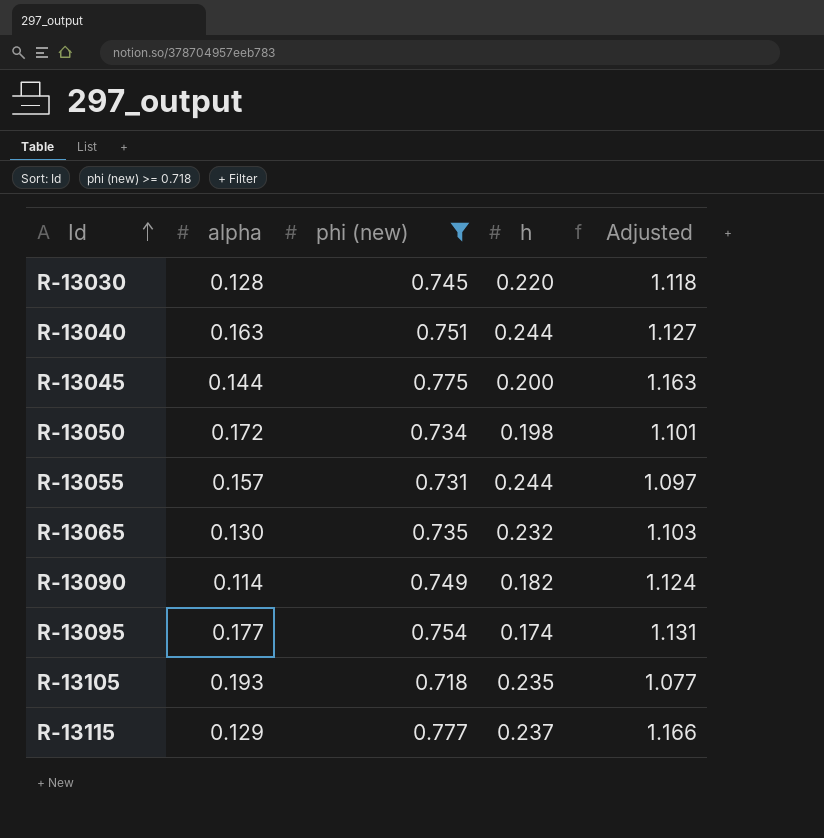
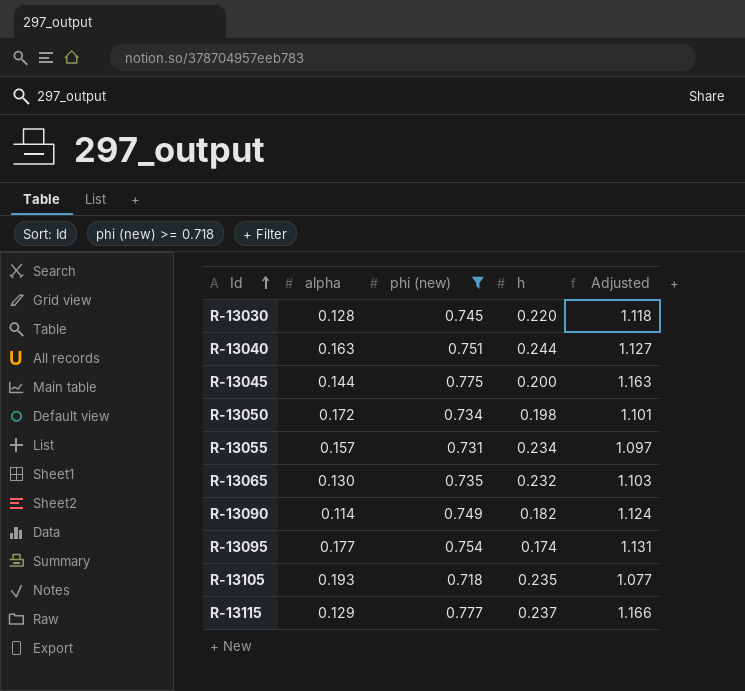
R-13055 | h: 0.244 -> 0.234

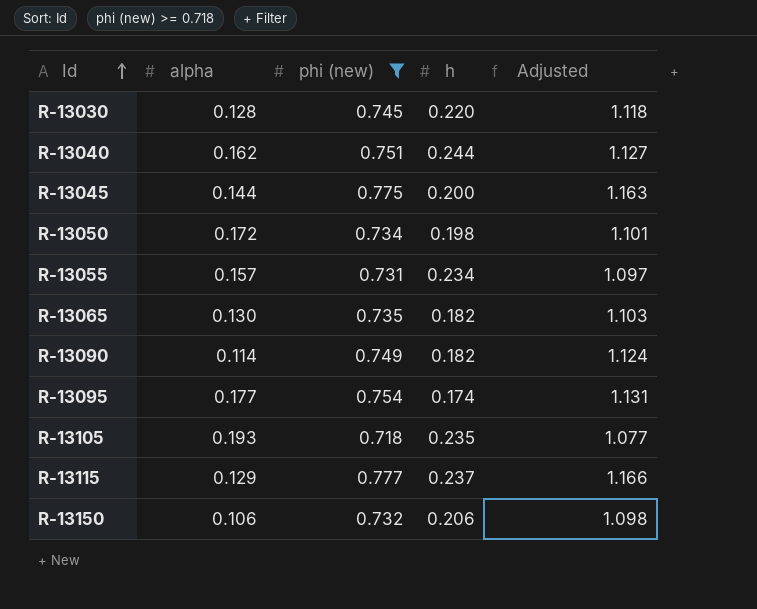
R-13040 | alpha: 0.163 -> 0.162
R-13065 | h: 0.232 -> 0.182
row R-13150: none -> 0.106 | 0.732 | 0.206 | 1.098

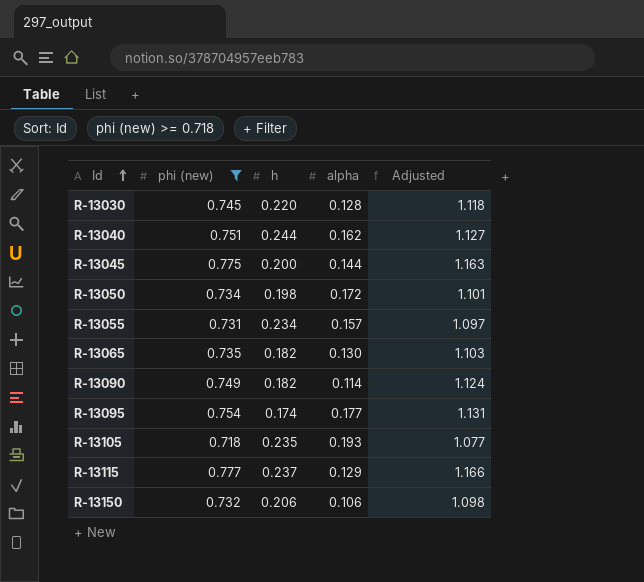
column alpha | position: 2 -> 4

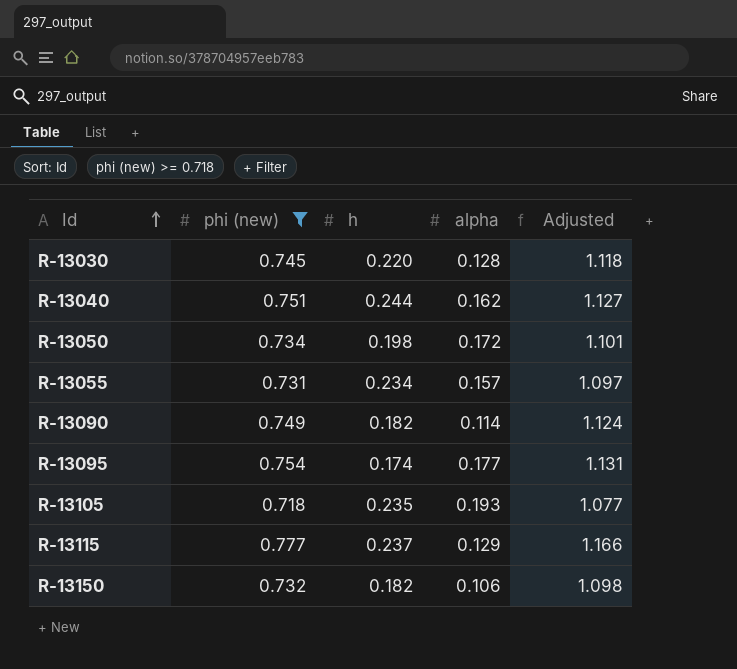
row R-13045: 0.775 | 0.200 | 0.144 | 1.163 -> none
row R-13065: 0.735 | 0.182 | 0.130 | 1.103 -> none
R-13150 | h: 0.206 -> 0.182

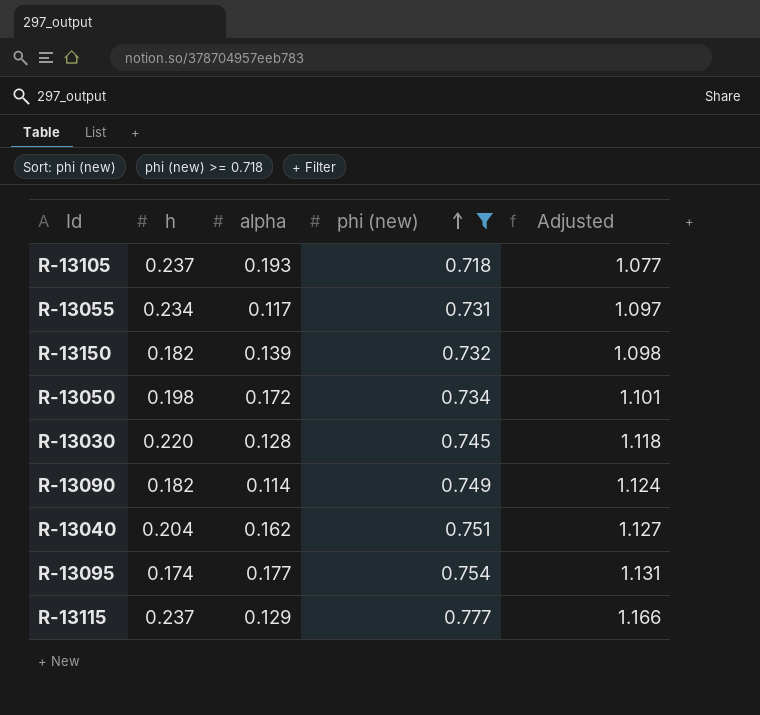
row order: Id ascending -> phi (new) ascending
column phi (new) | position: 2 -> 4
R-13105 | h: 0.235 -> 0.237
R-13055 | alpha: 0.157 -> 0.117
R-13150 | alpha: 0.106 -> 0.139
R-13040 | h: 0.244 -> 0.204

